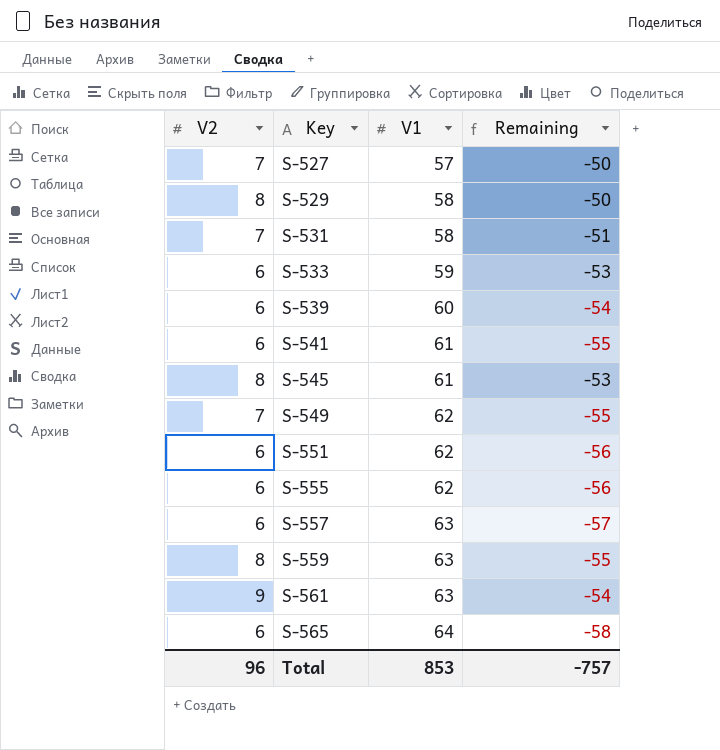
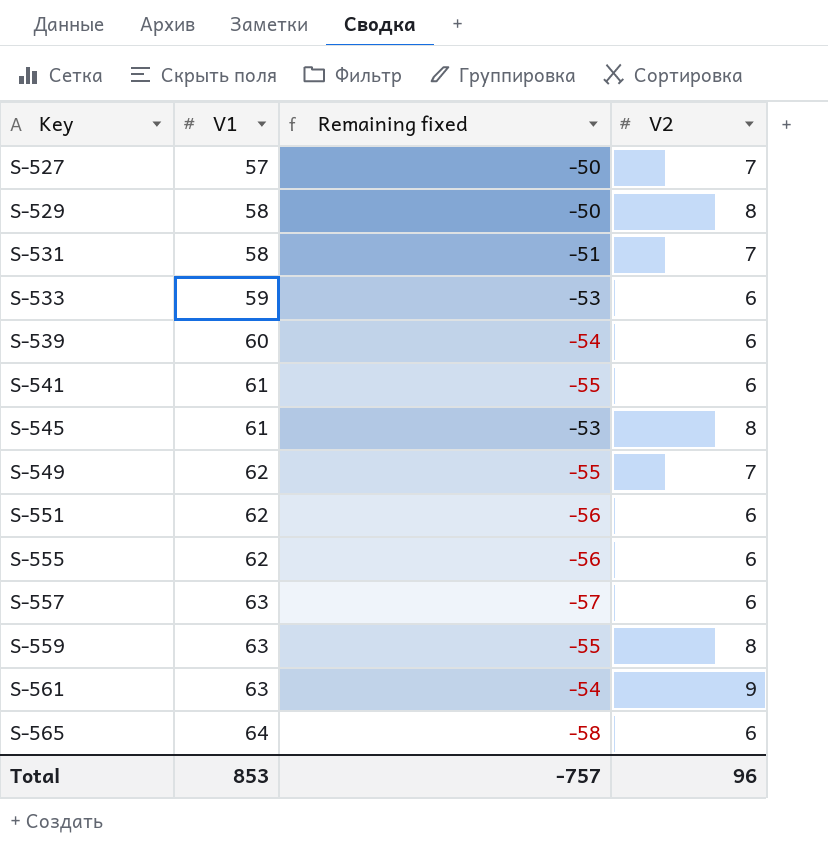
column name: Remaining -> Remaining fixed
column V2 | position: 1 -> 4

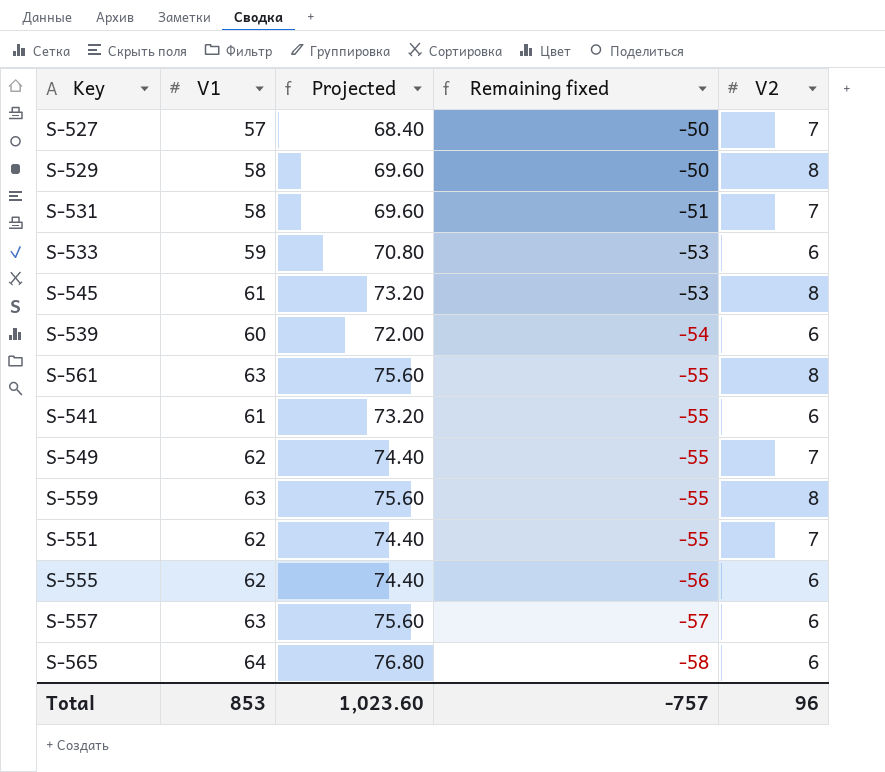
row order: Key ascending -> Remaining fixed descending
column Projected | formula: none -> [V1] * 1.2
S-561 | Remaining fixed: -54 -> -55
S-561 | V2: 9 -> 8
S-551 | Remaining fixed: -56 -> -55
S-551 | V2: 6 -> 7

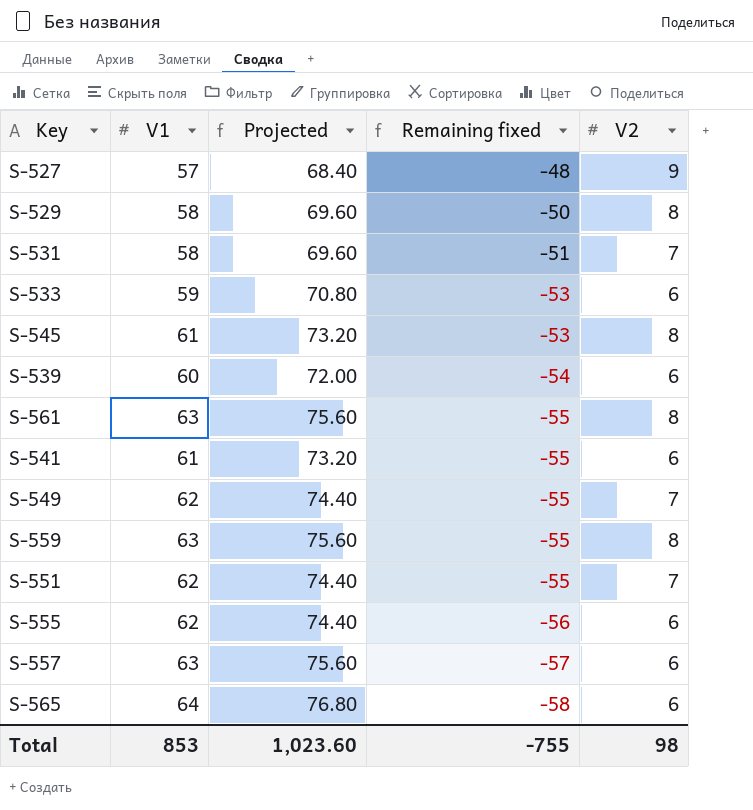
S-527 | Remaining fixed: -50 -> -48
S-527 | V2: 7 -> 9
Total | Remaining fixed: -757 -> -755
Total | V2: 96 -> 98

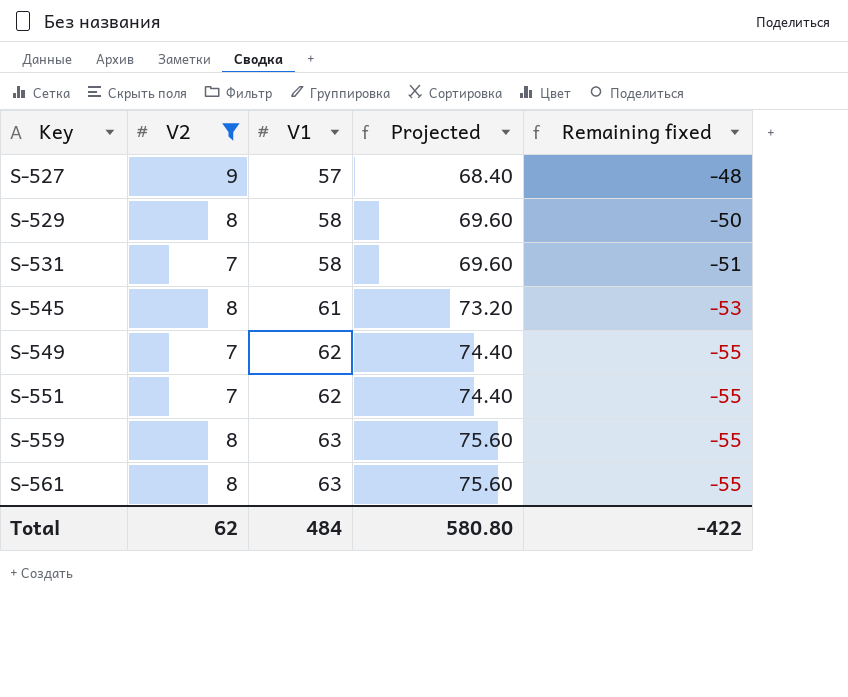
filter: none -> V2 != 6
row order: Remaining fixed descending -> Key ascending
column V2 | position: 5 -> 2
Total | V2: 98 -> 62
Total | V1: 853 -> 484
Total | Projected: 1,023.60 -> 580.80
Total | Remaining fixed: -755 -> -422

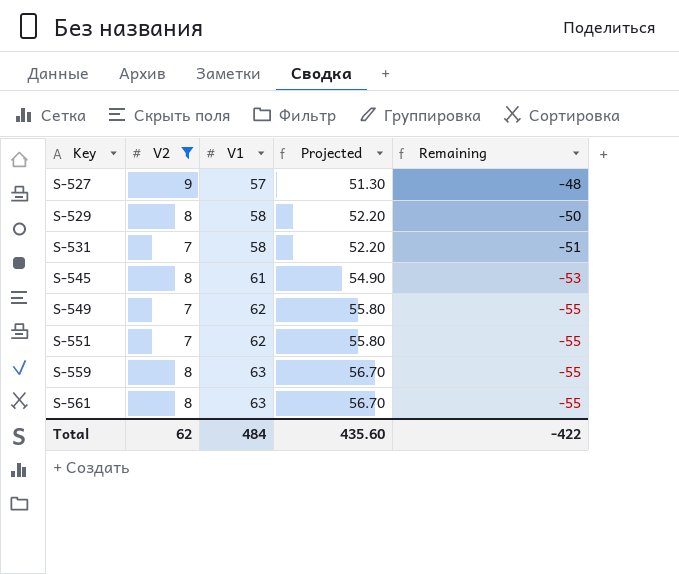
column Projected | formula: [V1] * 1.2 -> [V1] * 0.9
column name: Remaining fixed -> Remaining
Total | Projected: 580.80 -> 435.60

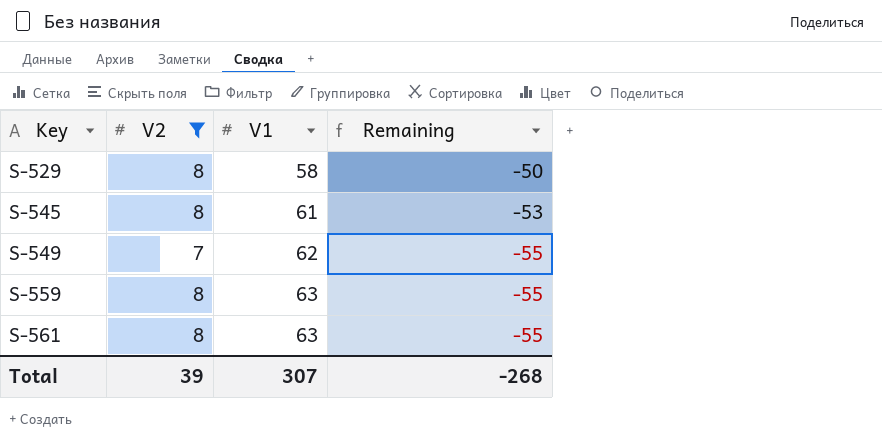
column Projected | formula: [V1] * 0.9 -> none
row S-527: 9 | 57 | 51.30 | -48 -> none
row S-531: 7 | 58 | 52.20 | -51 -> none
row S-551: 7 | 62 | 55.80 | -55 -> none
Total | V2: 62 -> 39
Total | V1: 484 -> 307
Total | Remaining: -422 -> -268

